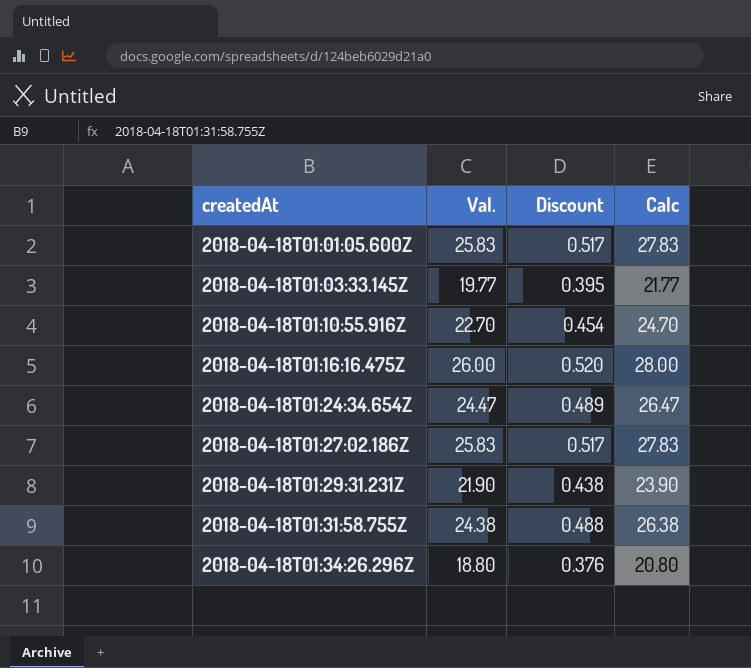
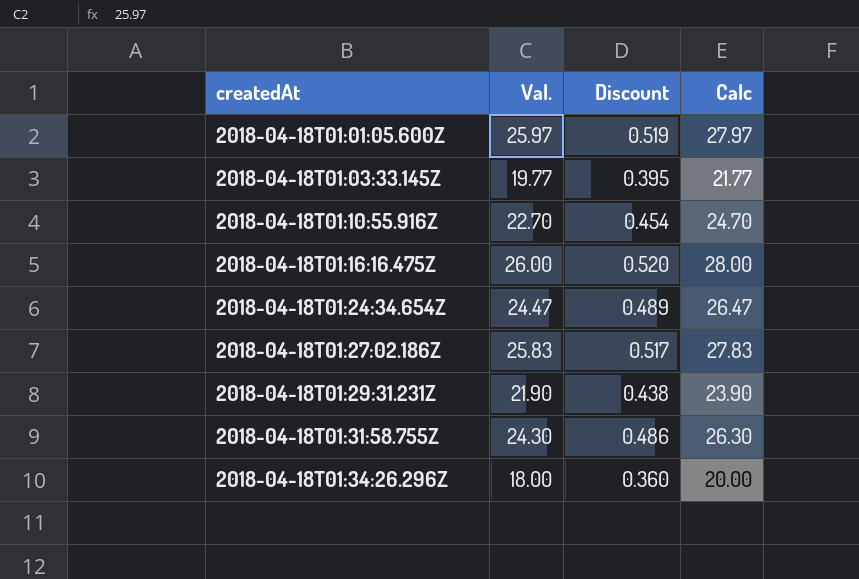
2018-04-18T01:01:05.600Z | Val.: 25.83 -> 25.97
2018-04-18T01:01:05.600Z | Discount: 0.517 -> 0.519
2018-04-18T01:01:05.600Z | Calc: 27.83 -> 27.97
2018-04-18T01:31:58.755Z | Val.: 24.38 -> 24.30
2018-04-18T01:31:58.755Z | Discount: 0.488 -> 0.486
2018-04-18T01:31:58.755Z | Calc: 26.38 -> 26.30
2018-04-18T01:34:26.296Z | Val.: 18.80 -> 18.00
2018-04-18T01:34:26.296Z | Discount: 0.376 -> 0.360
2018-04-18T01:34:26.296Z | Calc: 20.80 -> 20.00

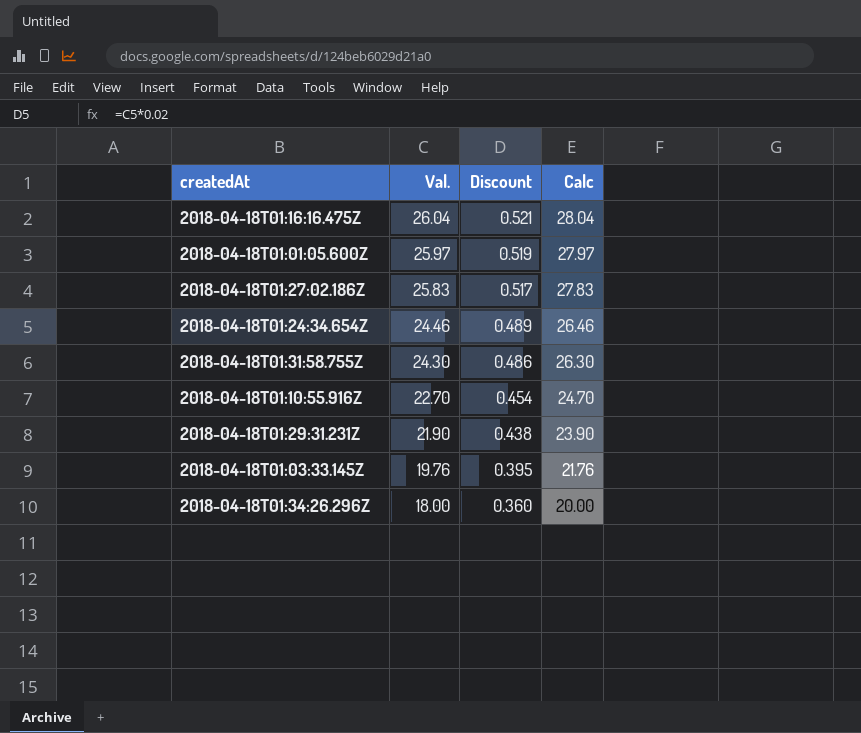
row order: createdAt ascending -> Val. descending
2018-04-18T01:16:16.475Z | Val.: 26.00 -> 26.04
2018-04-18T01:16:16.475Z | Discount: 0.520 -> 0.521
2018-04-18T01:16:16.475Z | Calc: 28.00 -> 28.04
2018-04-18T01:24:34.654Z | Val.: 24.47 -> 24.46
2018-04-18T01:24:34.654Z | Calc: 26.47 -> 26.46
2018-04-18T01:03:33.145Z | Val.: 19.77 -> 19.76
2018-04-18T01:03:33.145Z | Calc: 21.77 -> 21.76

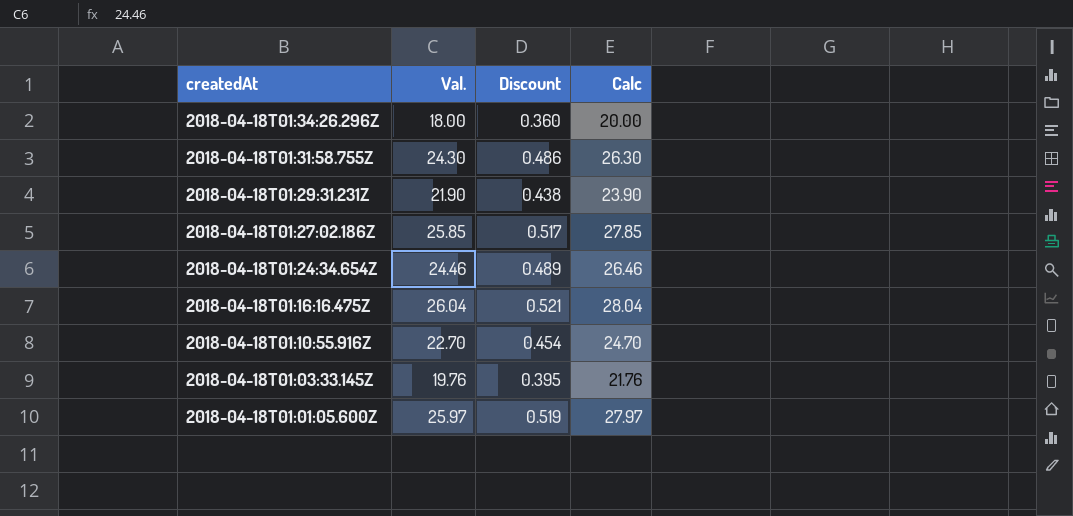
row order: Val. descending -> createdAt descending
2018-04-18T01:27:02.186Z | Val.: 25.83 -> 25.85
2018-04-18T01:27:02.186Z | Calc: 27.83 -> 27.85

